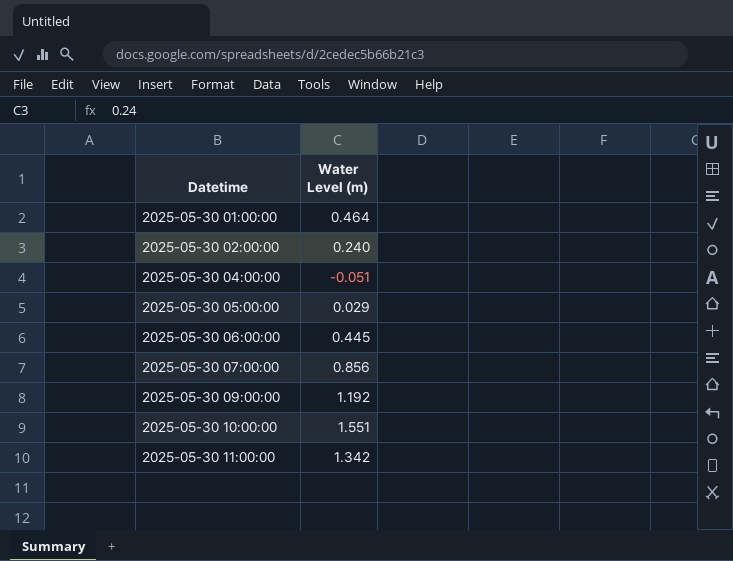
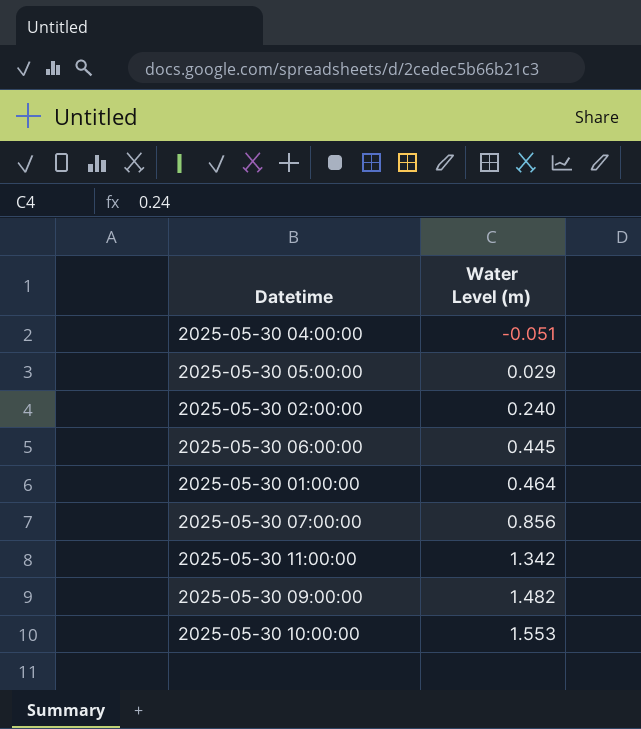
row order: Datetime ascending -> Water Level (m) ascending
2025-05-30 09:00:00 | Water Level (m): 1.192 -> 1.482
2025-05-30 10:00:00 | Water Level (m): 1.551 -> 1.553

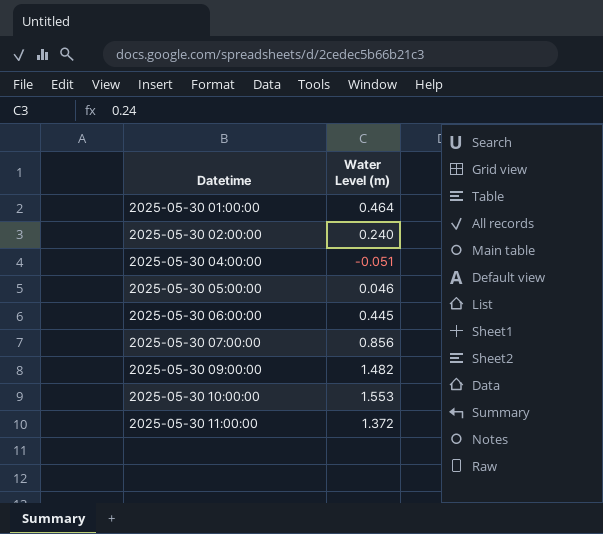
row order: Water Level (m) ascending -> Datetime ascending
2025-05-30 05:00:00 | Water Level (m): 0.029 -> 0.046
2025-05-30 11:00:00 | Water Level (m): 1.342 -> 1.372

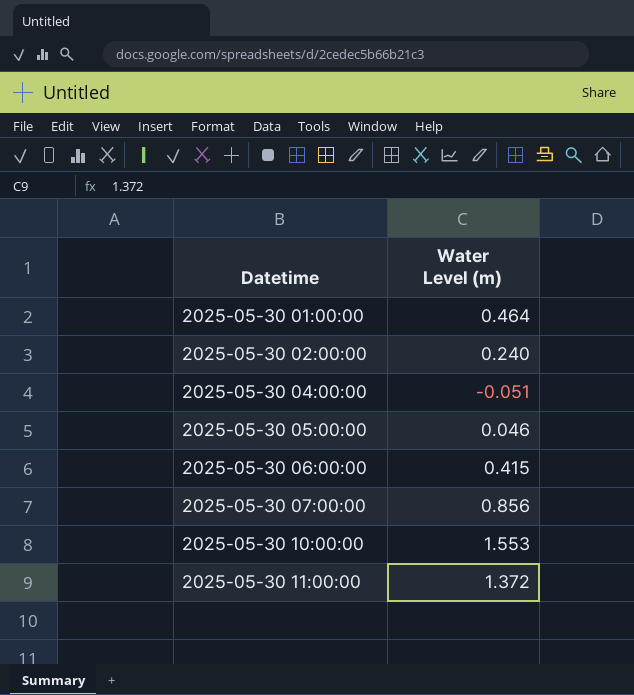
row 2025-05-30 09:00:00: 1.482 -> none
2025-05-30 06:00:00 | Water Level (m): 0.445 -> 0.415

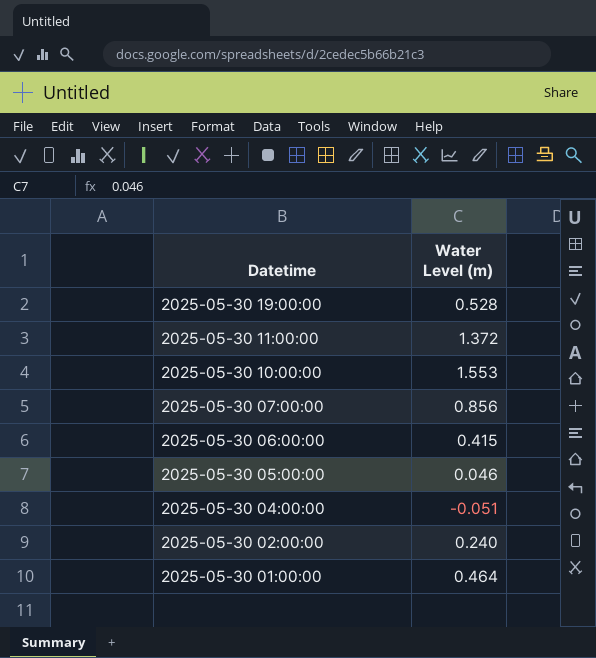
row order: Datetime ascending -> Datetime descending
row 2025-05-30 19:00:00: none -> 0.528

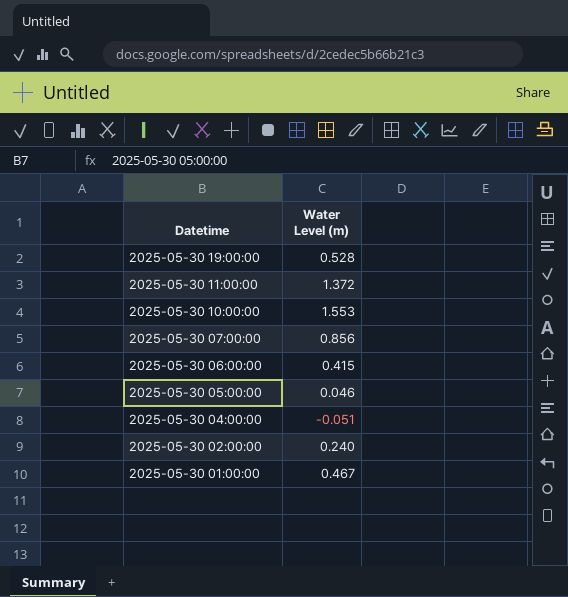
2025-05-30 01:00:00 | Water Level (m): 0.464 -> 0.467

